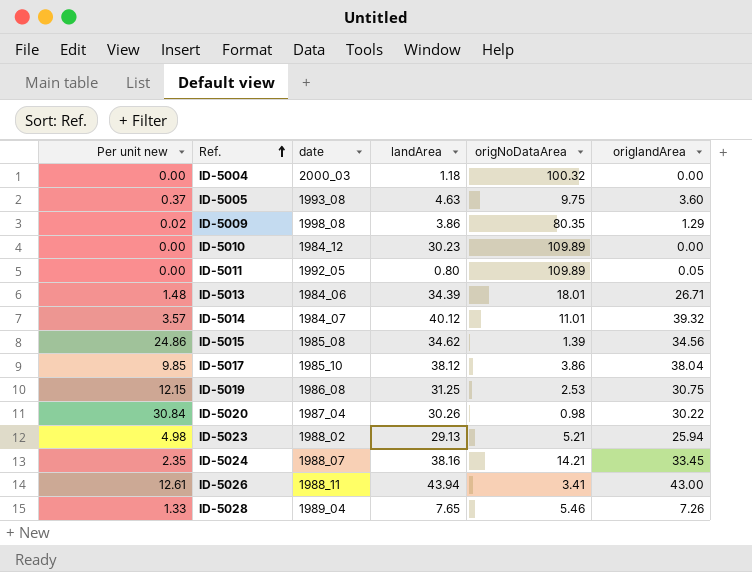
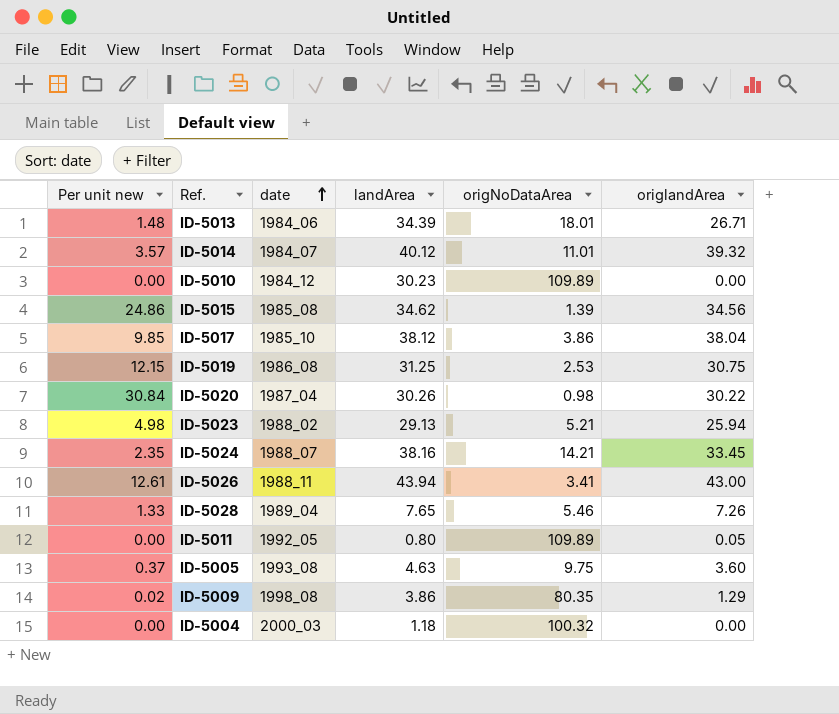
row order: Ref. ascending -> date ascending

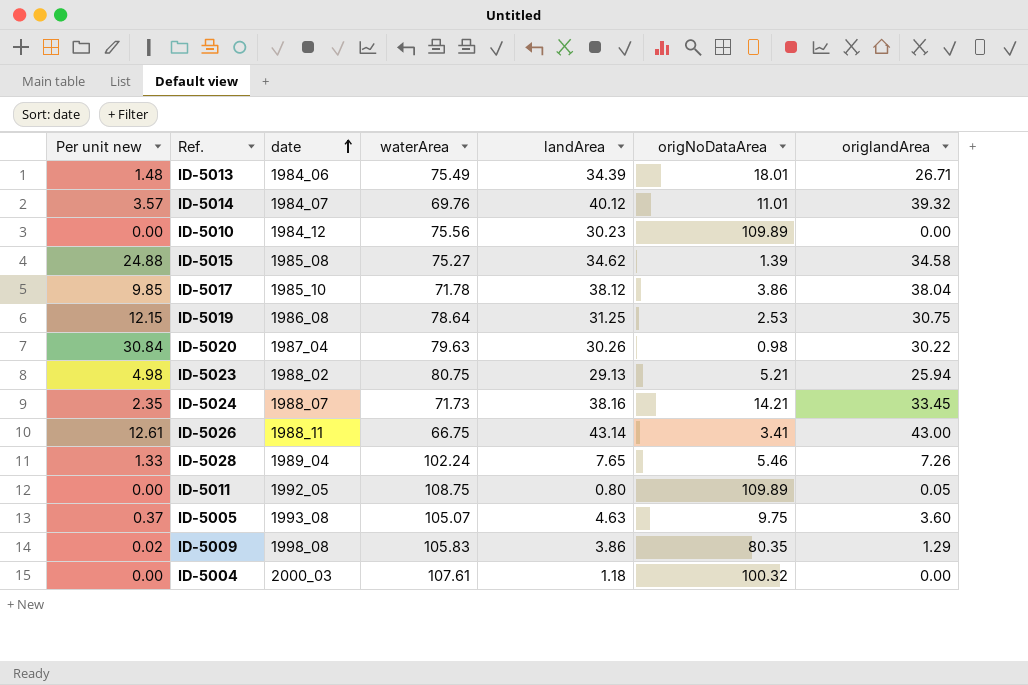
column waterArea | position: none -> 4
ID-5015 | Per unit new: 24.86 -> 24.88
ID-5015 | origlandArea: 34.56 -> 34.58
ID-5026 | landArea: 43.94 -> 43.14

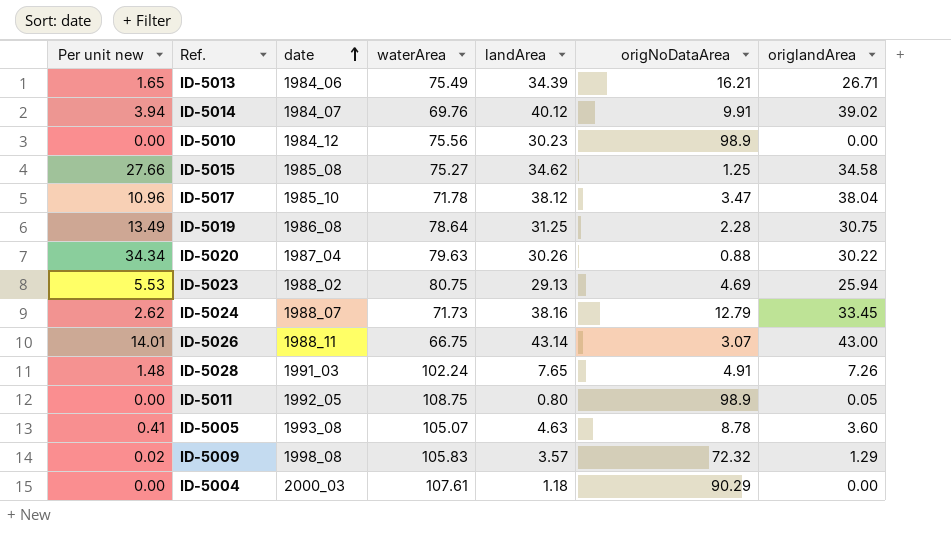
ID-5013 | Per unit new: 1.48 -> 1.65
ID-5013 | origNoDataArea: 18.01 -> 16.21
ID-5014 | Per unit new: 3.57 -> 3.94
ID-5014 | origNoDataArea: 11.01 -> 9.91
ID-5014 | origlandArea: 39.32 -> 39.02
ID-5010 | origNoDataArea: 109.89 -> 98.9
ID-5015 | Per unit new: 24.88 -> 27.66
ID-5015 | origNoDataArea: 1.39 -> 1.25
ID-5017 | Per unit new: 9.85 -> 10.96
ID-5017 | origNoDataArea: 3.86 -> 3.47
ID-5019 | Per unit new: 12.15 -> 13.49
ID-5019 | origNoDataArea: 2.53 -> 2.28
ID-5020 | Per unit new: 30.84 -> 34.34
ID-5020 | origNoDataArea: 0.98 -> 0.88
ID-5023 | Per unit new: 4.98 -> 5.53
ID-5023 | origNoDataArea: 5.21 -> 4.69
ID-5024 | Per unit new: 2.35 -> 2.62
ID-5024 | origNoDataArea: 14.21 -> 12.79
ID-5026 | Per unit new: 12.61 -> 14.01
ID-5026 | origNoDataArea: 3.41 -> 3.07
ID-5028 | Per unit new: 1.33 -> 1.48
ID-5028 | date: 1989_04 -> 1991_03
ID-5028 | origNoDataArea: 5.46 -> 4.91
ID-5011 | origNoDataArea: 109.89 -> 98.9
ID-5005 | Per unit new: 0.37 -> 0.41
ID-5005 | origNoDataArea: 9.75 -> 8.78
ID-5009 | landArea: 3.86 -> 3.57
ID-5009 | origNoDataArea: 80.35 -> 72.32
ID-5004 | origNoDataArea: 100.32 -> 90.29

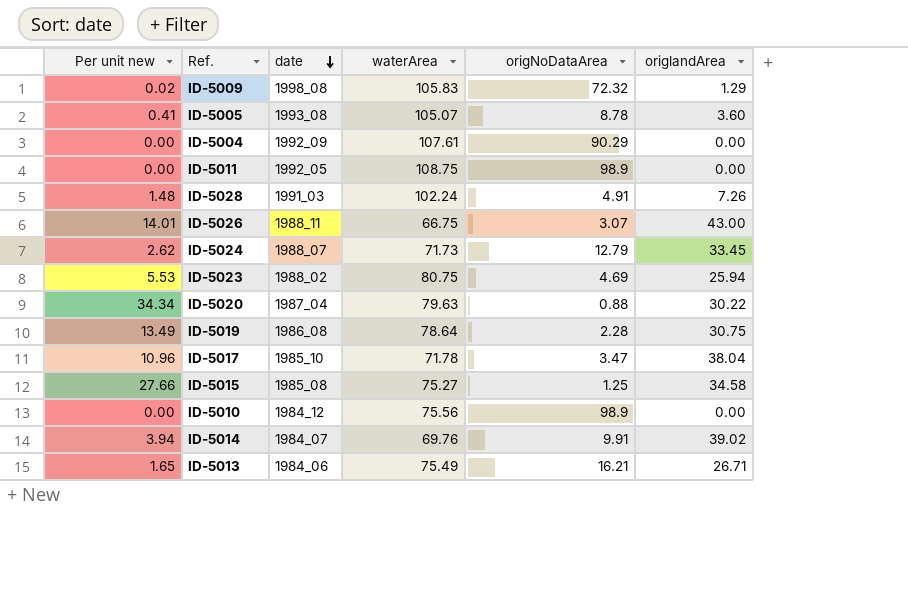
row order: date ascending -> date descending
column landArea | position: 5 -> none
ID-5004 | date: 2000_03 -> 1992_09
ID-5011 | origlandArea: 0.05 -> 0.00

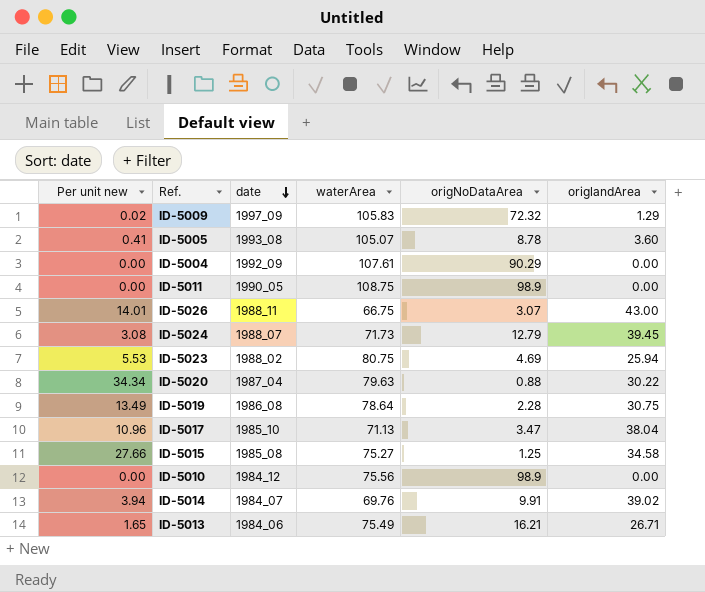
row ID-5028: 1.48 | 1991_03 | 102.24 | 4.91 | 7.26 -> none
ID-5009 | date: 1998_08 -> 1997_09
ID-5011 | date: 1992_05 -> 1990_05
ID-5024 | Per unit new: 2.62 -> 3.08
ID-5024 | origlandArea: 33.45 -> 39.45
ID-5017 | waterArea: 71.78 -> 71.13

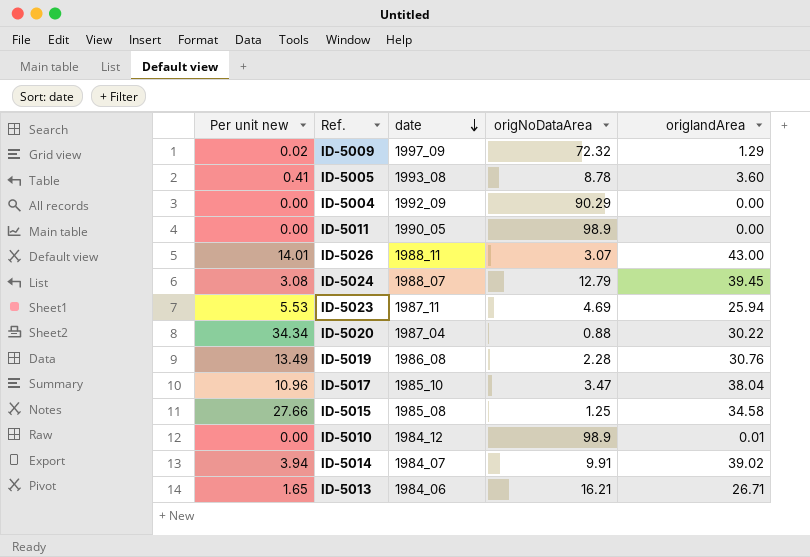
column waterArea | position: 4 -> none
ID-5023 | date: 1988_02 -> 1987_11
ID-5019 | origlandArea: 30.75 -> 30.76
ID-5010 | origlandArea: 0.00 -> 0.01

